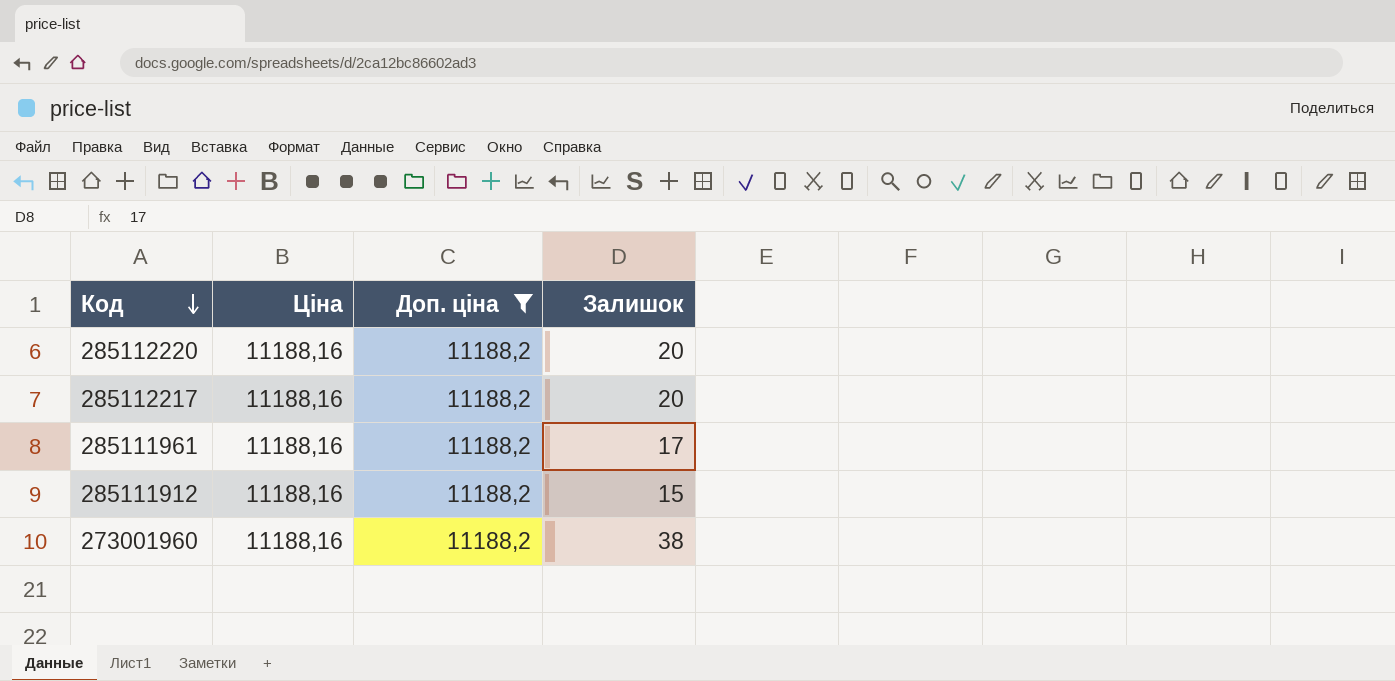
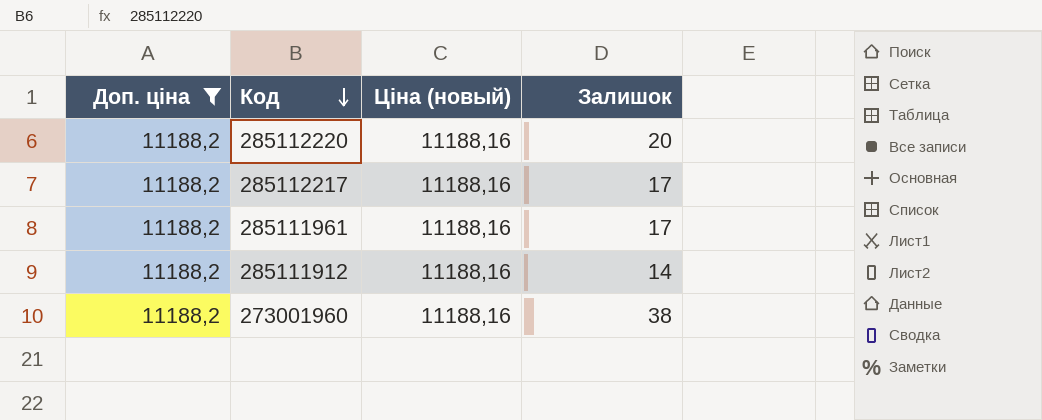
column Доп. ціна | position: 3 -> 1
column name: Ціна -> Ціна (новый)
285112217 | Залишок: 20 -> 17
285111912 | Залишок: 15 -> 14

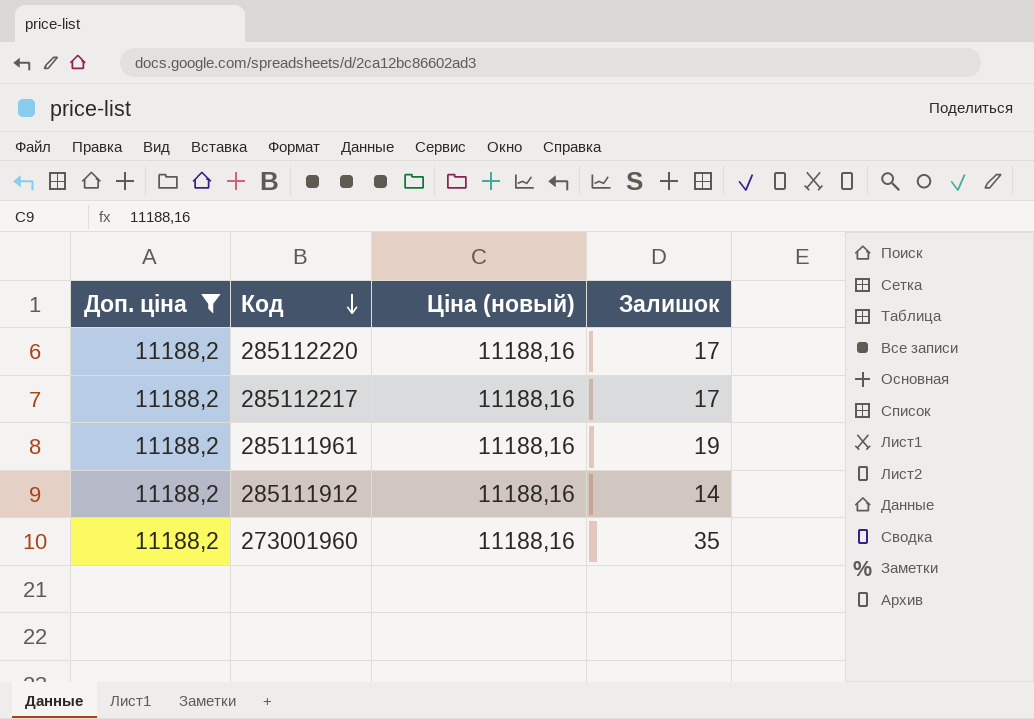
285112220 | Залишок: 20 -> 17
285111961 | Залишок: 17 -> 19
273001960 | Залишок: 38 -> 35

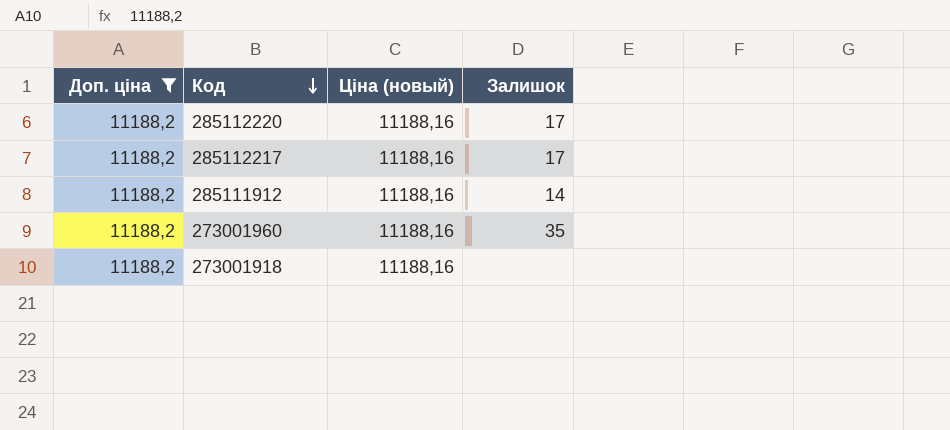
row 285111961: 11188,2 | 11188,16 | 19 -> none
row 273001918: none -> 11188,2 | 11188,16 | none

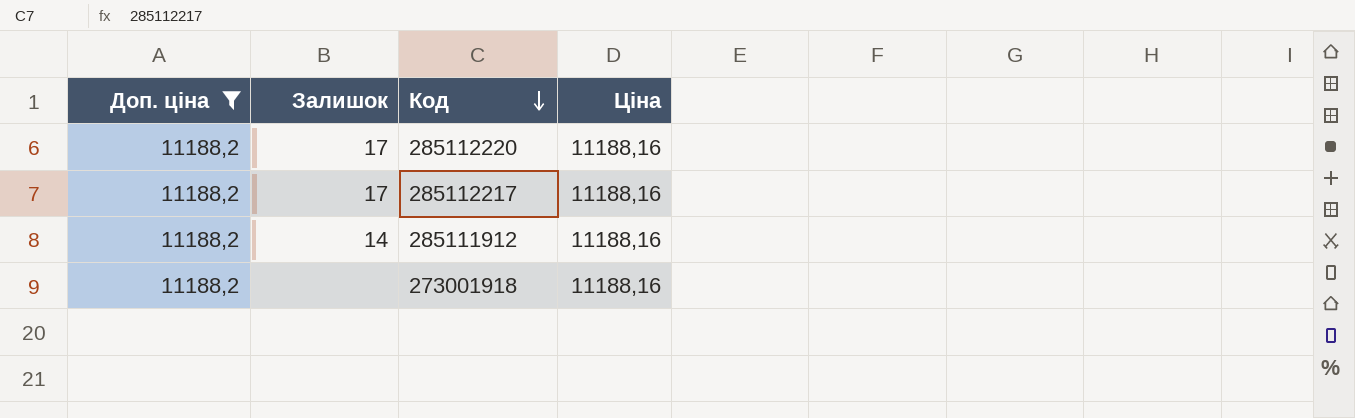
column Залишок | position: 4 -> 2
column name: Ціна (новый) -> Ціна
row 273001960: 11188,2 | 11188,16 | 35 -> none

